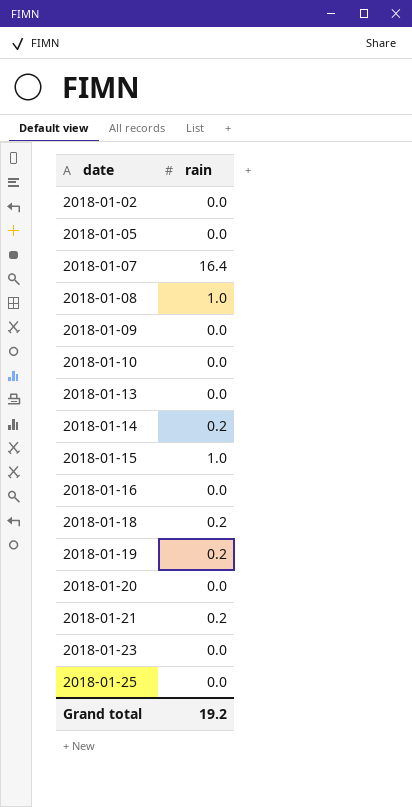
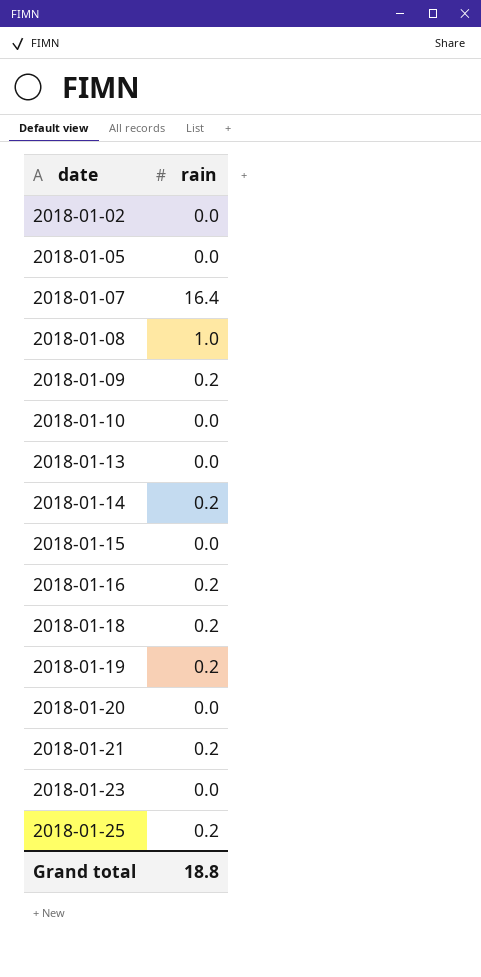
2018-01-09 | rain: 0.0 -> 0.2
2018-01-15 | rain: 1.0 -> 0.0
2018-01-16 | rain: 0.0 -> 0.2
2018-01-25 | rain: 0.0 -> 0.2
Grand total | rain: 19.2 -> 18.8

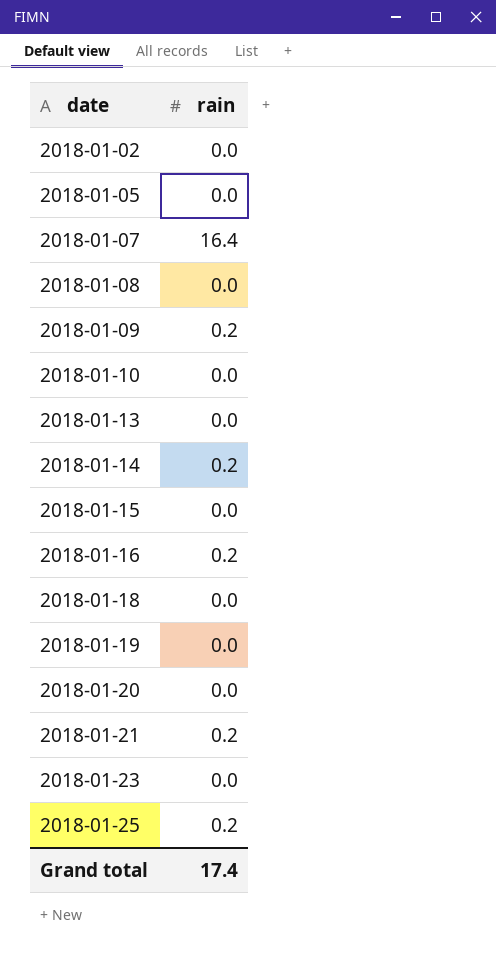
2018-01-08 | rain: 1.0 -> 0.0
2018-01-18 | rain: 0.2 -> 0.0
2018-01-19 | rain: 0.2 -> 0.0
Grand total | rain: 18.8 -> 17.4

